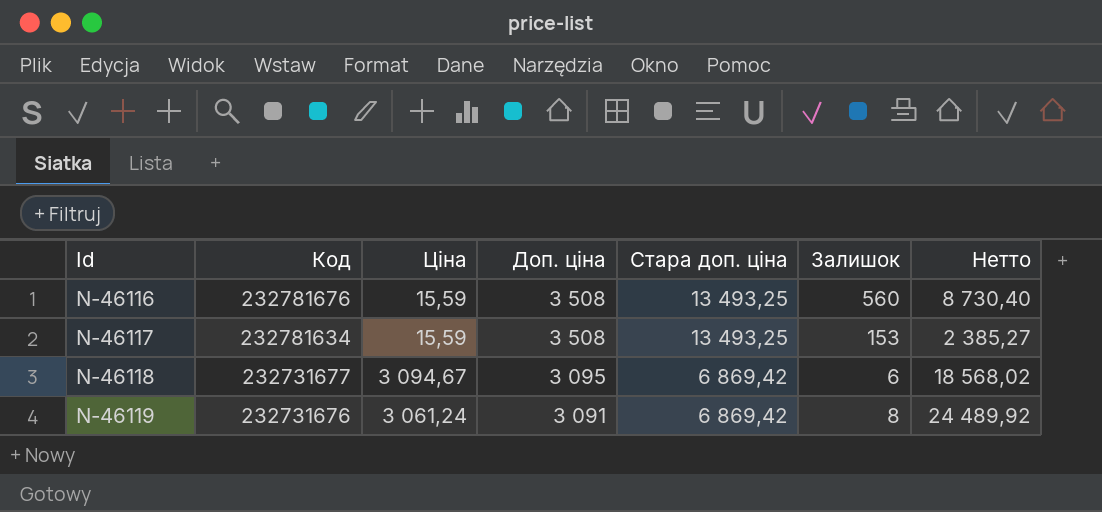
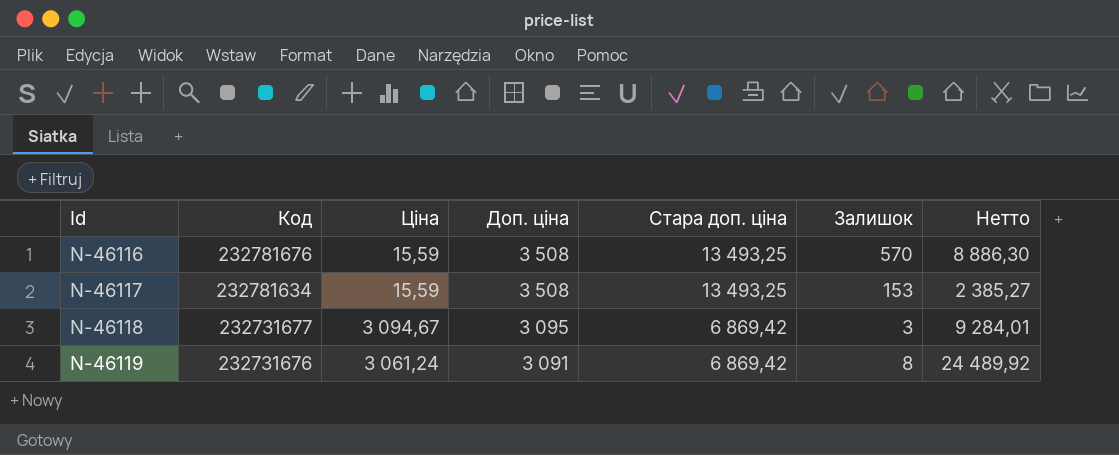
N-46116 | Залишок: 560 -> 570
N-46116 | Нетто: 8 730,40 -> 8 886,30
N-46118 | Залишок: 6 -> 3
N-46118 | Нетто: 18 568,02 -> 9 284,01

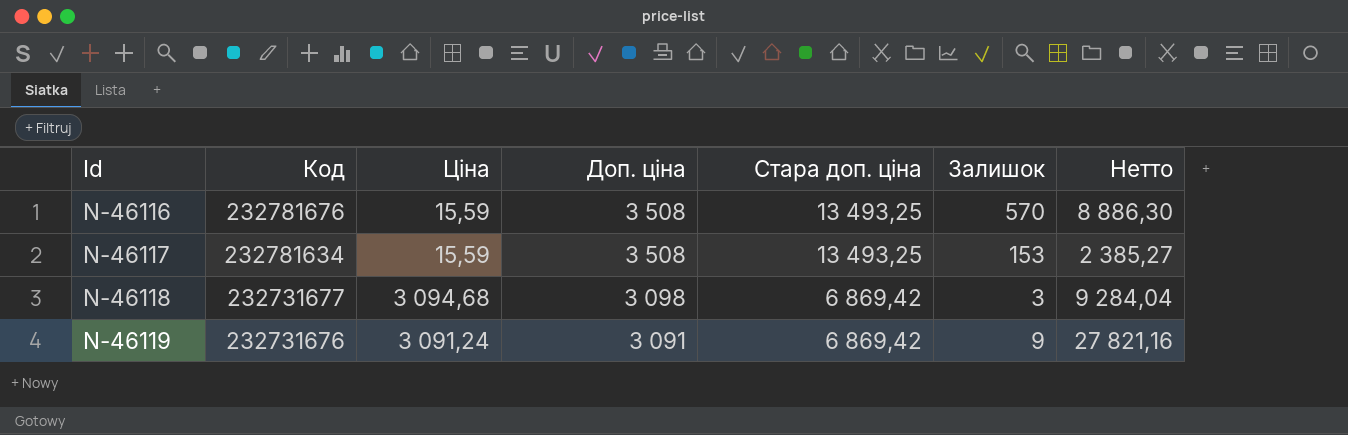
N-46118 | Ціна: 3 094,67 -> 3 094,68
N-46118 | Доп. ціна: 3 095 -> 3 098
N-46118 | Нетто: 9 284,01 -> 9 284,04
N-46119 | Ціна: 3 061,24 -> 3 091,24
N-46119 | Залишок: 8 -> 9
N-46119 | Нетто: 24 489,92 -> 27 821,16

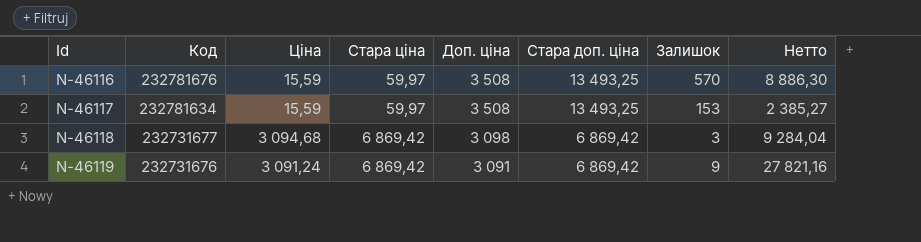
column Стара ціна | position: none -> 4

